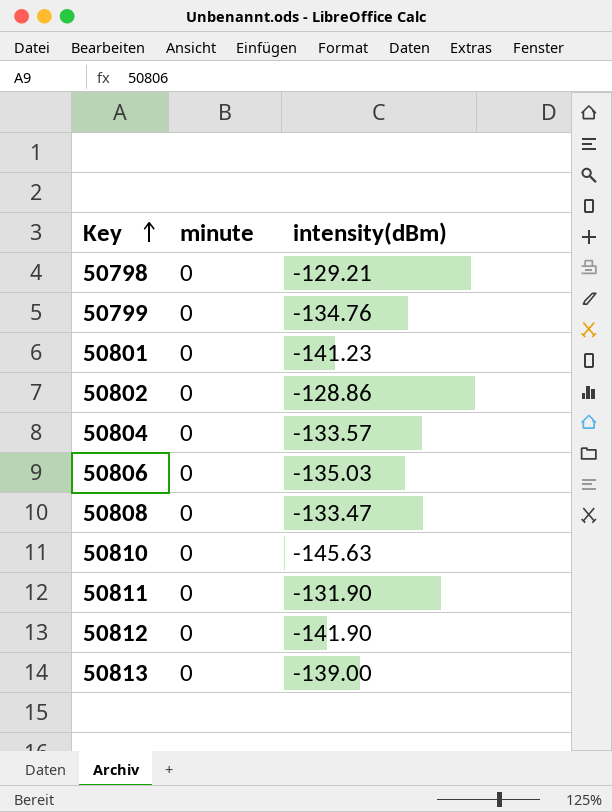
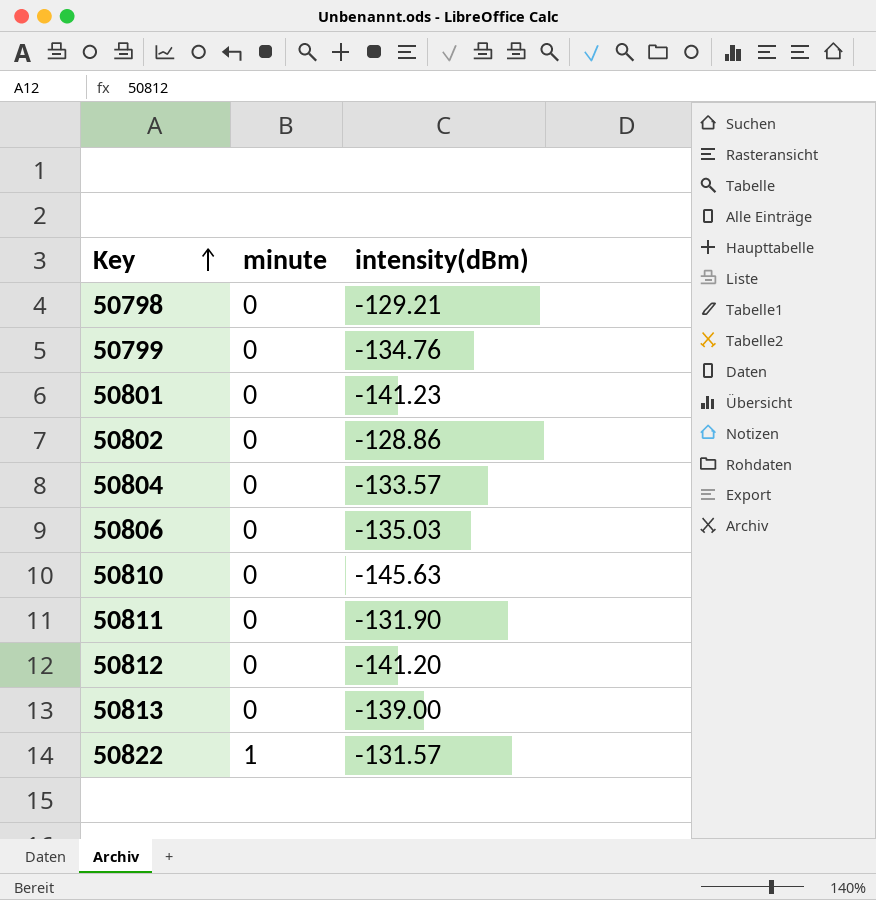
row 50808: 0 | -133.47 -> none
50812 | intensity(dBm): -141.90 -> -141.20
row 50822: none -> 1 | -131.57

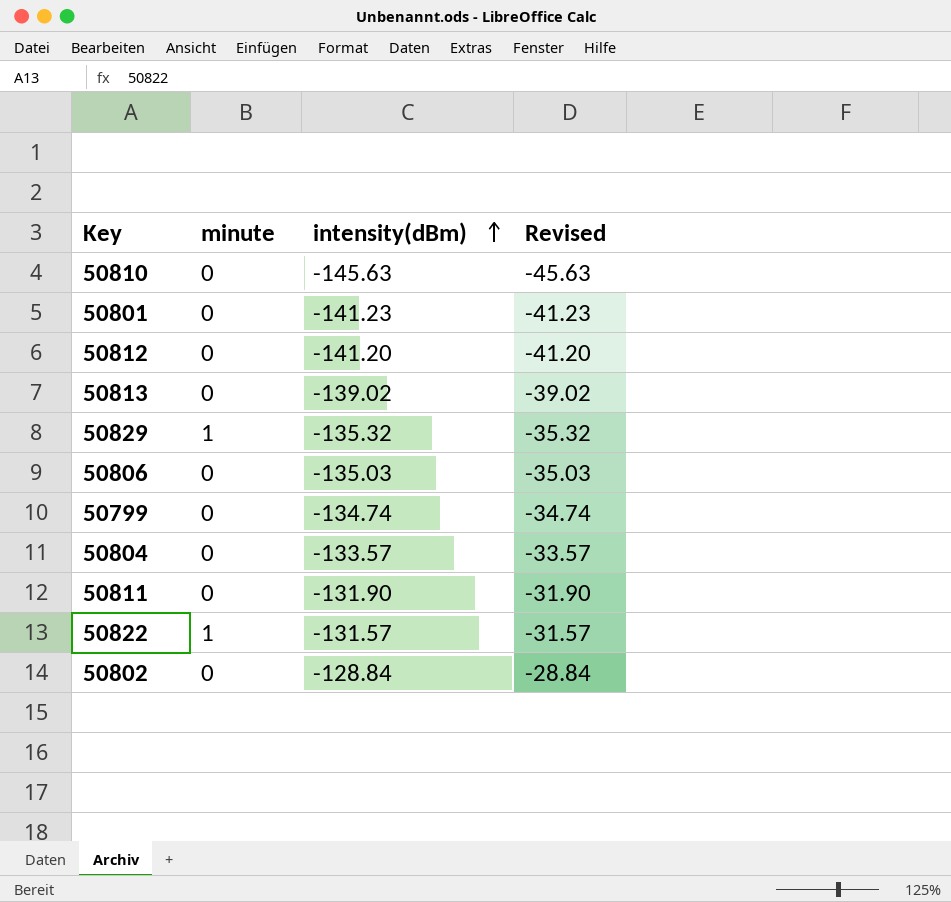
row order: Key ascending -> intensity(dBm) ascending
column Revised | formula: none -> [intensity(dBm)] + 100
row 50798: 0 | -129.21 -> none
50813 | intensity(dBm): -139.00 -> -139.02
row 50829: none -> 1 | -135.32 | -35.32
50799 | intensity(dBm): -134.76 -> -134.74
50802 | intensity(dBm): -128.86 -> -128.84

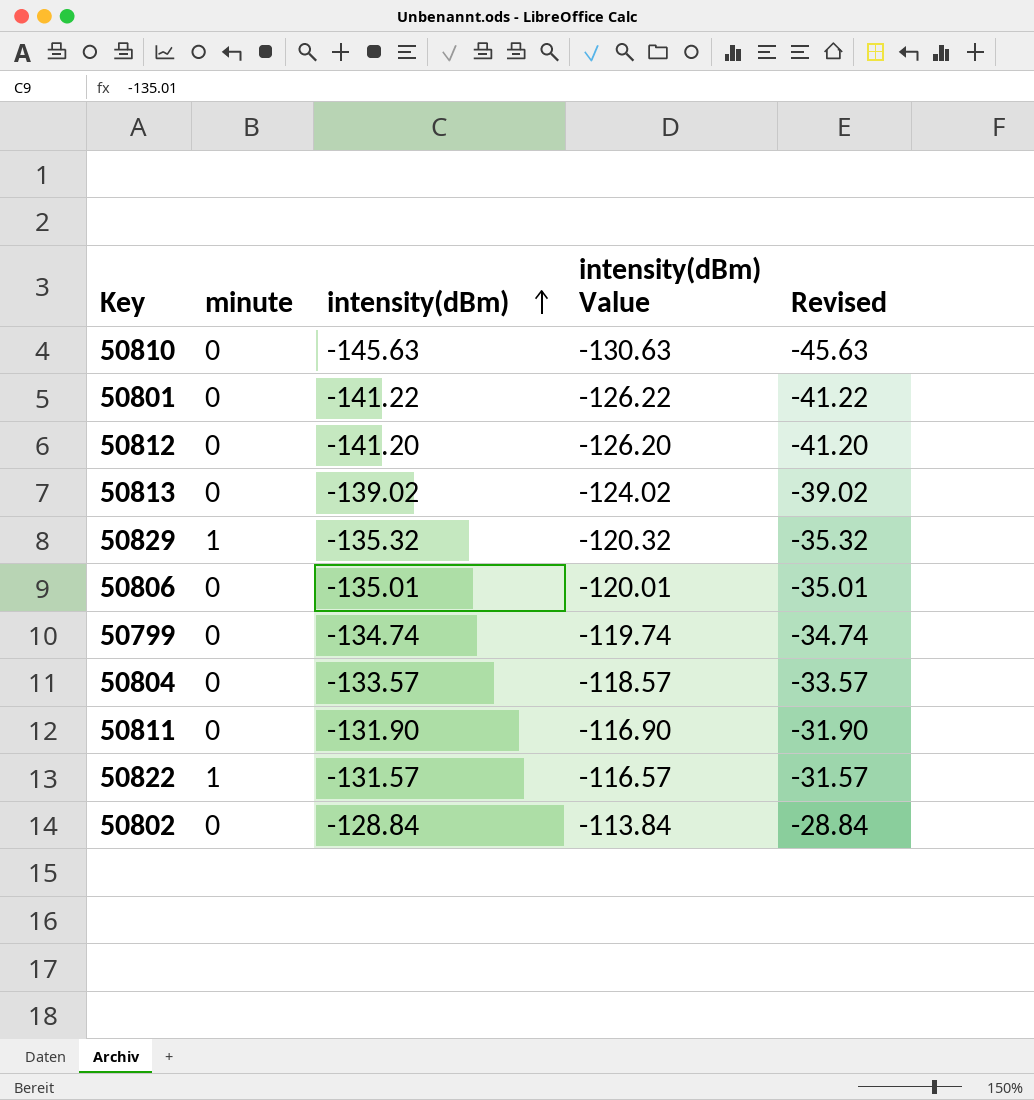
column intensity(dBm) Value | formula: none -> [intensity(dBm)] + 15
50801 | intensity(dBm): -141.23 -> -141.22
50801 | Revised: -41.23 -> -41.22
50806 | intensity(dBm): -135.03 -> -135.01
50806 | Revised: -35.03 -> -35.01

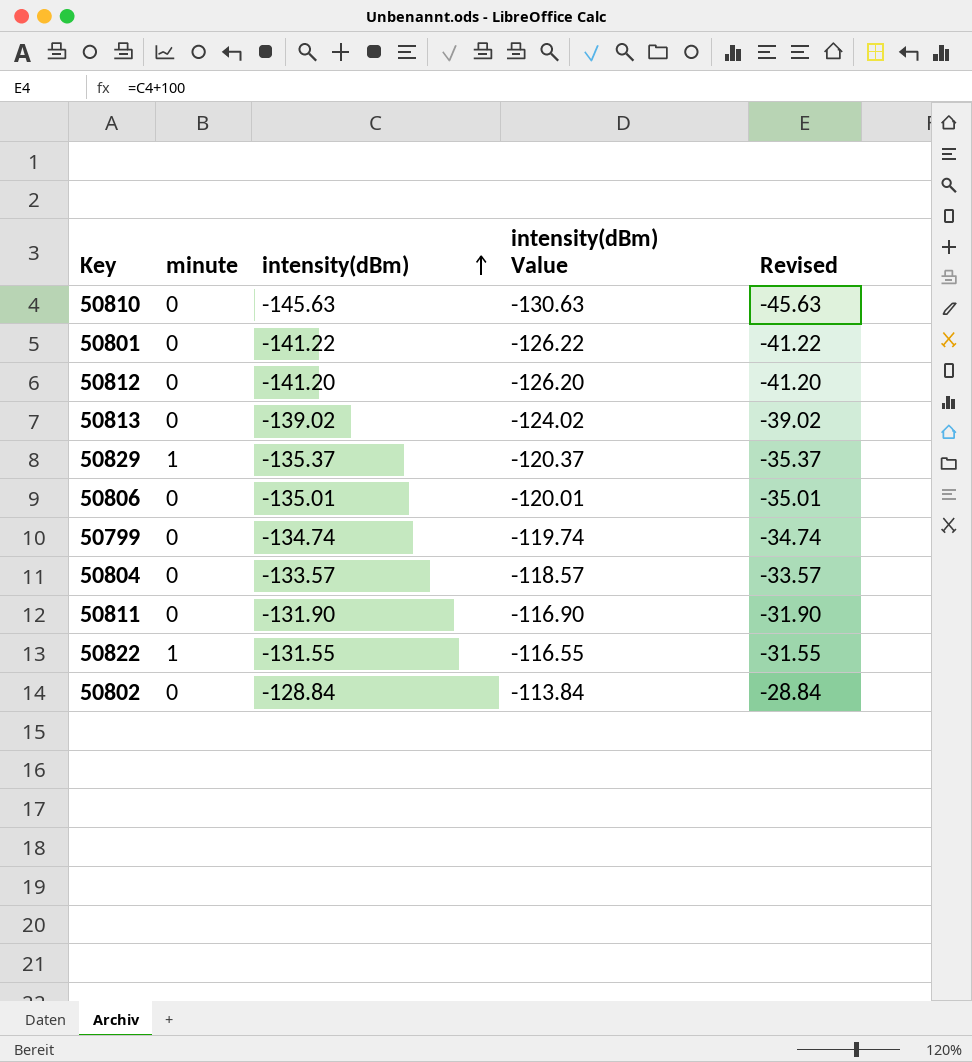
50829 | intensity(dBm): -135.32 -> -135.37
50829 | intensity(dBm) Value: -120.32 -> -120.37
50829 | Revised: -35.32 -> -35.37
50822 | intensity(dBm): -131.57 -> -131.55
50822 | intensity(dBm) Value: -116.57 -> -116.55
50822 | Revised: -31.57 -> -31.55

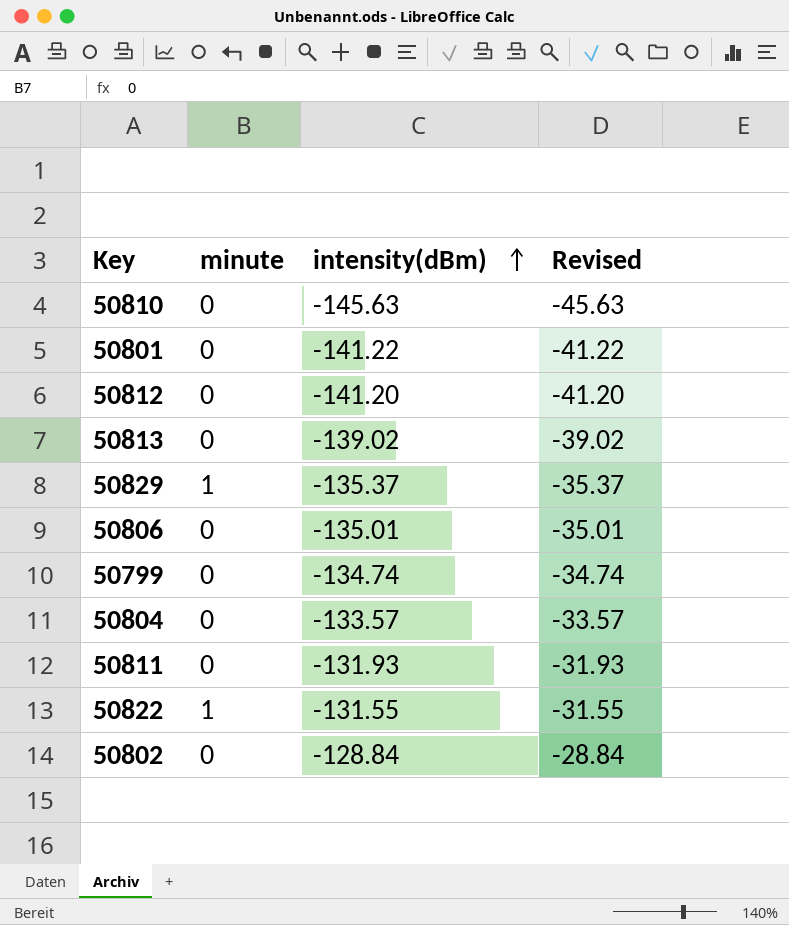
column intensity(dBm) Value | formula: [intensity(dBm)] + 15 -> none
50811 | intensity(dBm): -131.90 -> -131.93
50811 | Revised: -31.90 -> -31.93

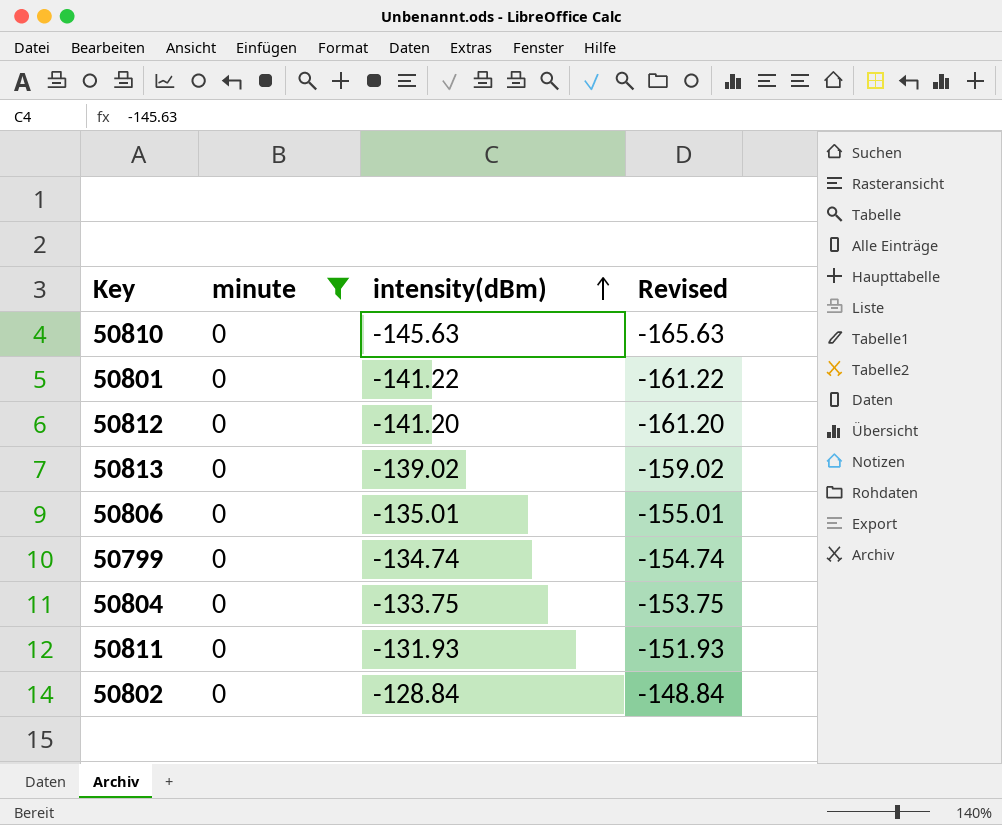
filter: none -> minute = 0
column Revised | formula: [intensity(dBm)] + 100 -> [intensity(dBm)] - 20
50804 | intensity(dBm): -133.57 -> -133.75

